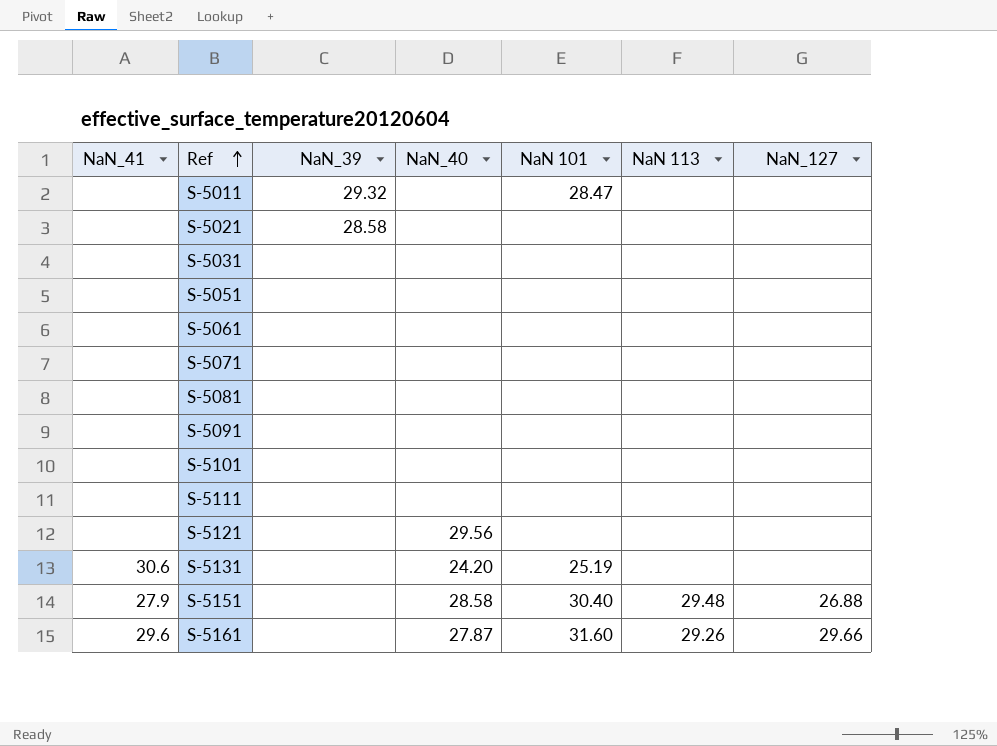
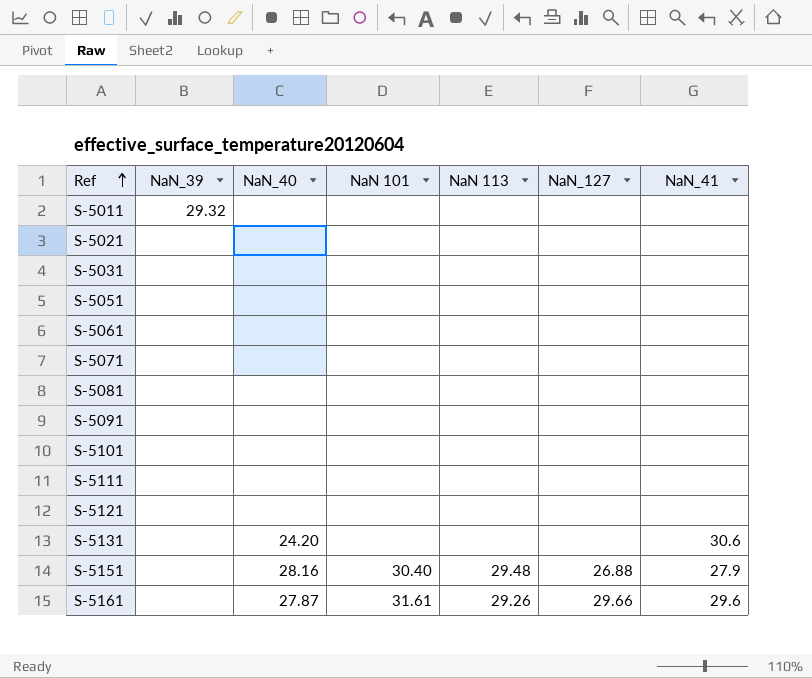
column NaN_41 | position: 1 -> 7
S-5011 | NaN 101: 28.47 -> none
S-5021 | NaN_39: 28.58 -> none
S-5121 | NaN_40: 29.56 -> none
S-5131 | NaN 101: 25.19 -> none
S-5151 | NaN_40: 28.58 -> 28.16
S-5161 | NaN 101: 31.60 -> 31.61

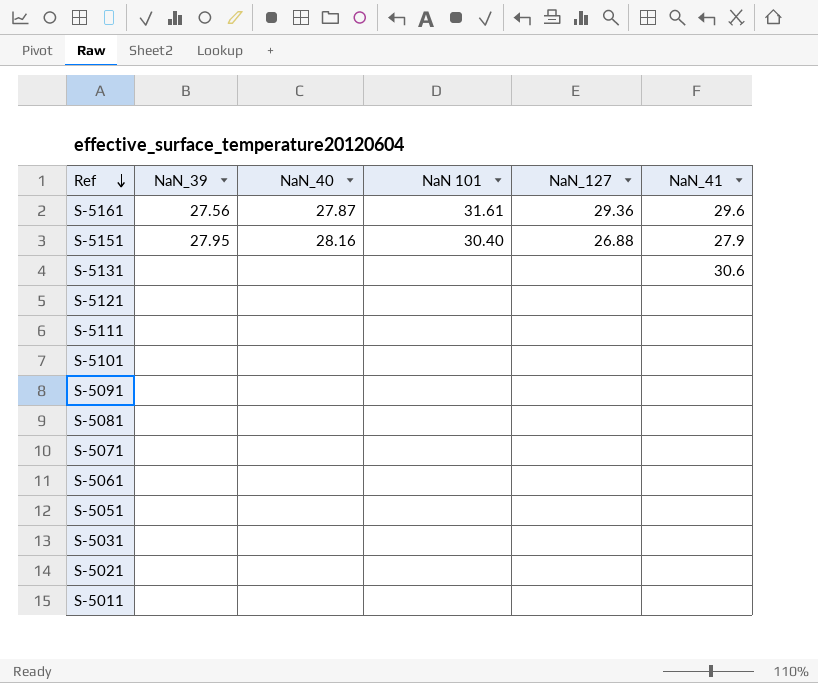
row order: Ref ascending -> Ref descending
column NaN 113 | position: 5 -> none
S-5161 | NaN_39: none -> 27.56
S-5161 | NaN_127: 29.66 -> 29.36
S-5151 | NaN_39: none -> 27.95
S-5131 | NaN_40: 24.20 -> none
S-5011 | NaN_39: 29.32 -> none

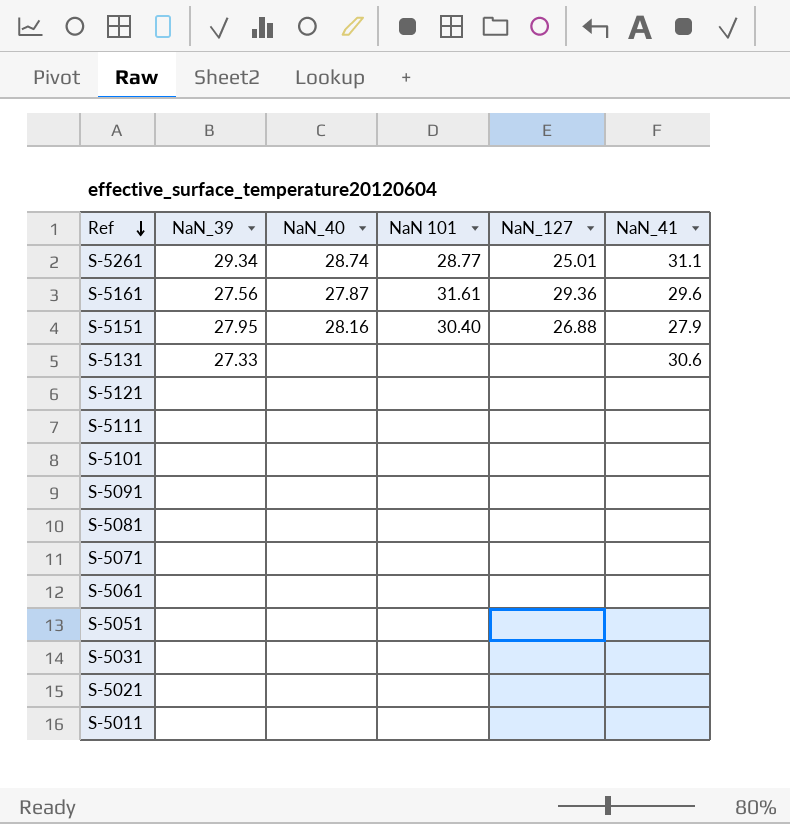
row S-5261: none -> 29.34 | 28.74 | 28.77 | 25.01 | 31.1
S-5131 | NaN_39: none -> 27.33

